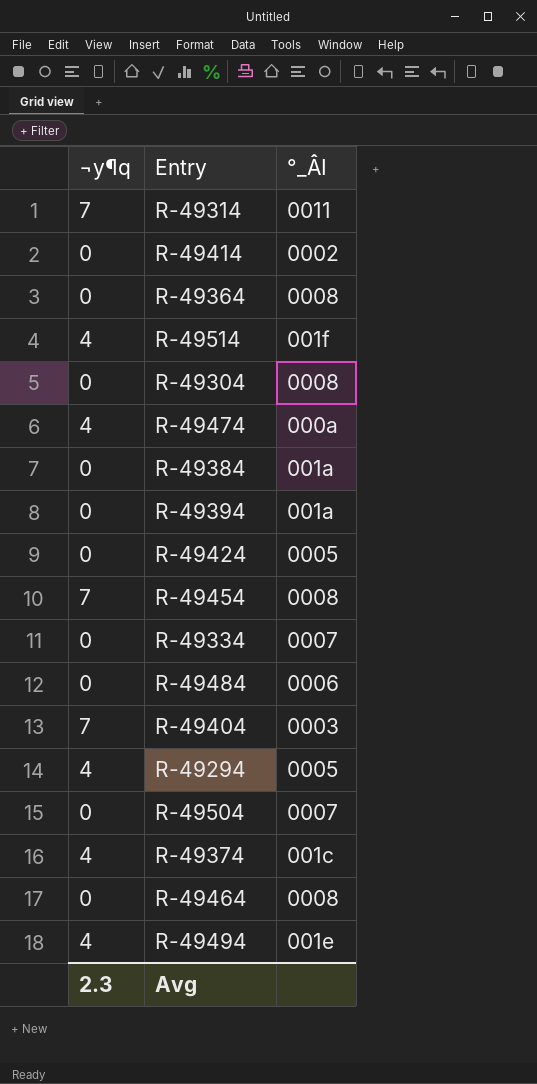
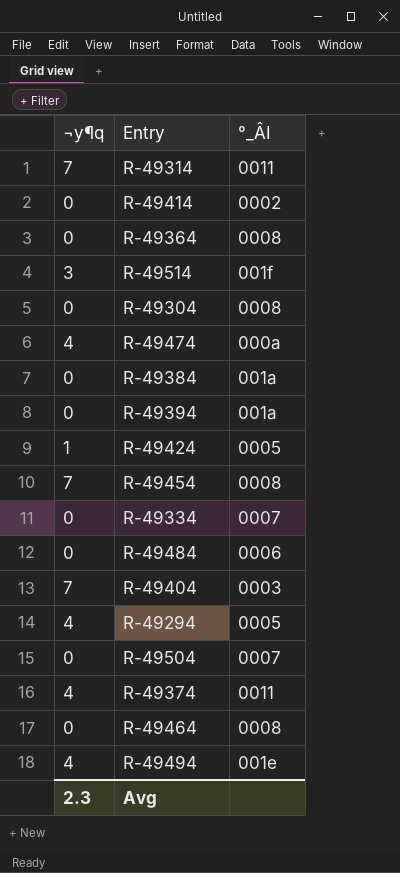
R-49514 | ¬y¶q: 4 -> 3
R-49424 | ¬y¶q: 0 -> 1
R-49374 | °_ÂI: 001c -> 0011

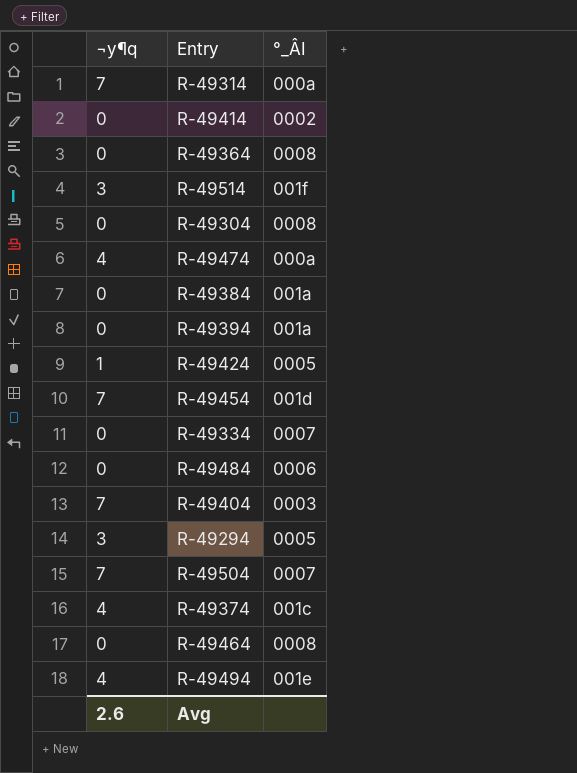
R-49314 | °_ÂI: 0011 -> 000a
R-49454 | °_ÂI: 0008 -> 001d
R-49294 | ¬y¶q: 4 -> 3
R-49504 | ¬y¶q: 0 -> 7
R-49374 | °_ÂI: 0011 -> 001c
Avg | ¬y¶q: 2.3 -> 2.6

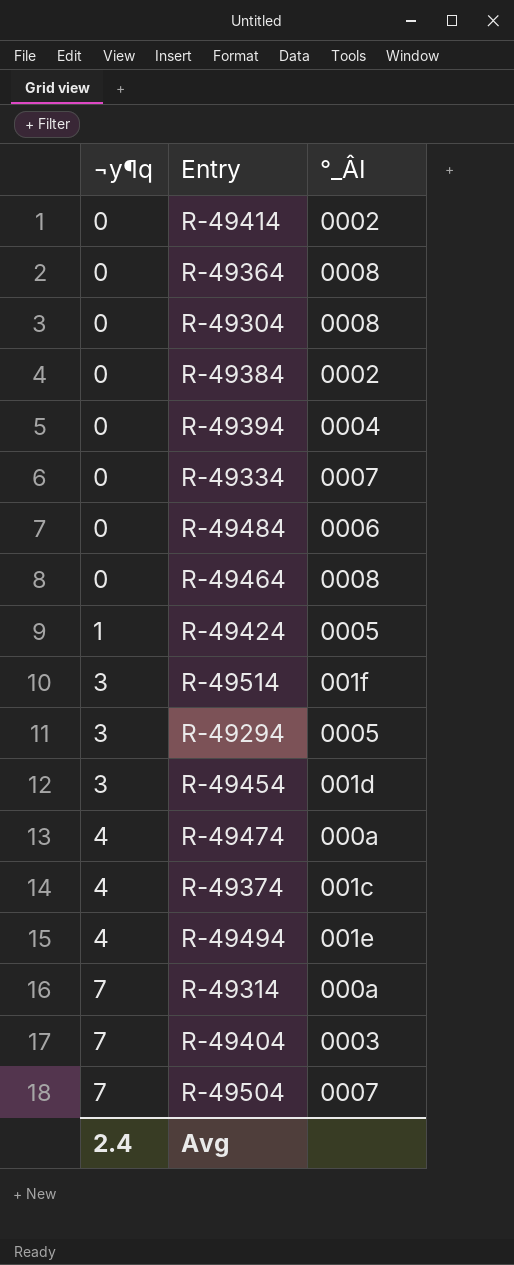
row order: none -> ¬y¶q ascending
R-49384 | °_ÂI: 001a -> 0002
R-49394 | °_ÂI: 001a -> 0004
R-49454 | ¬y¶q: 7 -> 3
Avg | ¬y¶q: 2.6 -> 2.4

